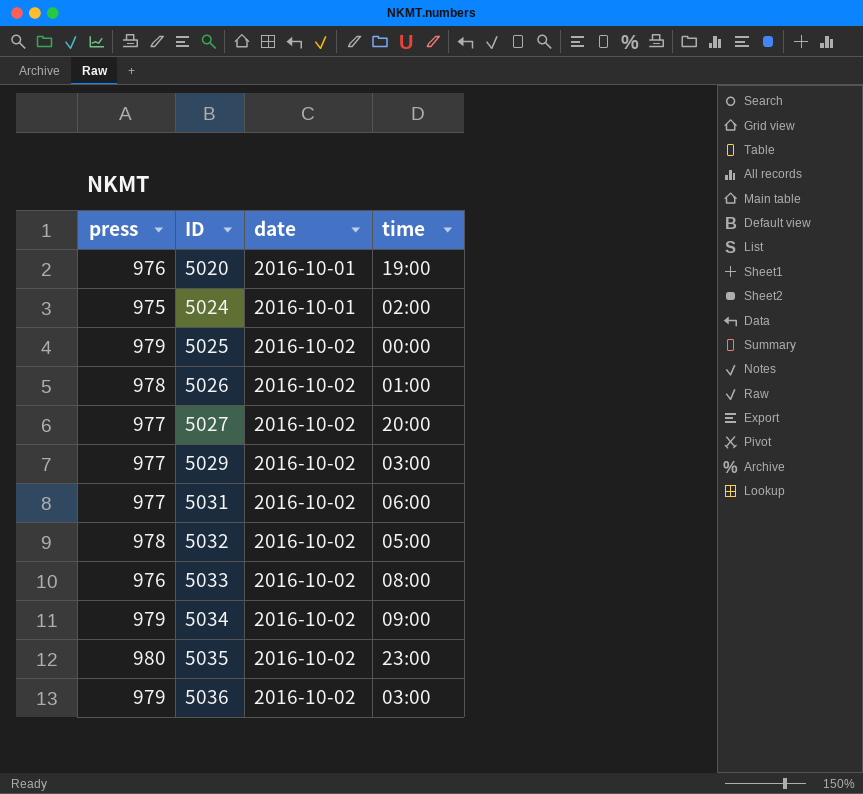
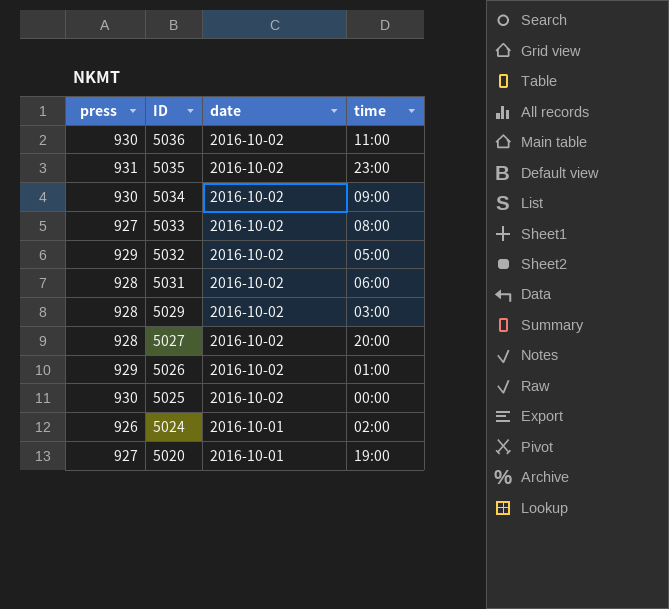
row order: ID ascending -> ID descending
5036 | press: 979 -> 930
5036 | time: 03:00 -> 11:00
5035 | press: 980 -> 931
5034 | press: 979 -> 930
5033 | press: 976 -> 927
5032 | press: 978 -> 929
5031 | press: 977 -> 928
5029 | press: 977 -> 928
5027 | press: 977 -> 928
5026 | press: 978 -> 929
5025 | press: 979 -> 930
5024 | press: 975 -> 926
5020 | press: 976 -> 927

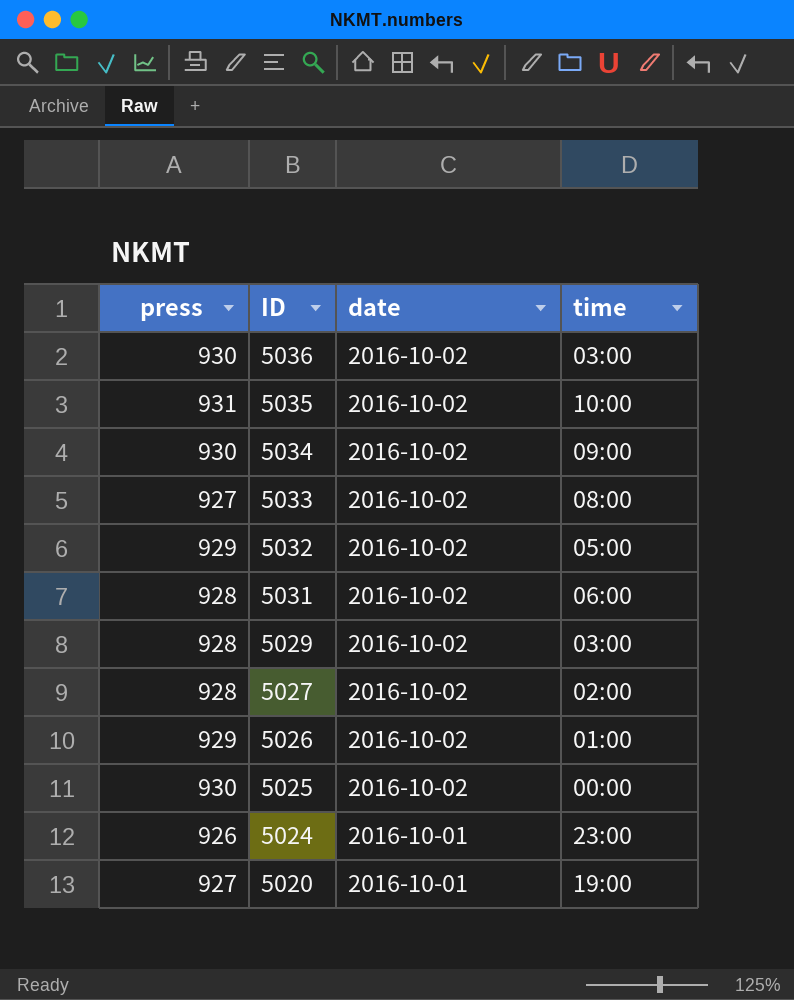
5036 | time: 11:00 -> 03:00
5035 | time: 23:00 -> 10:00
5027 | time: 20:00 -> 02:00
5024 | time: 02:00 -> 23:00

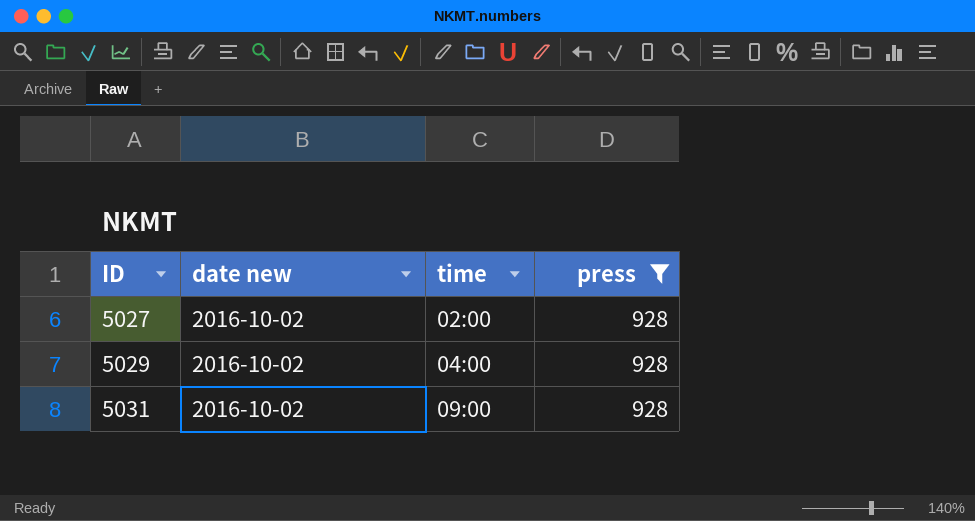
filter: none -> press = 928
row order: ID descending -> ID ascending
column name: date -> date new
column press | position: 1 -> 4
5029 | time: 03:00 -> 04:00
5031 | time: 06:00 -> 09:00

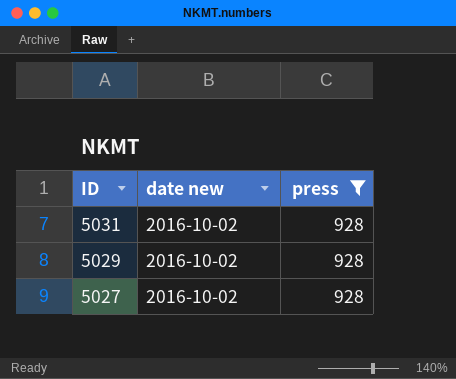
row order: ID ascending -> ID descending
column time | position: 3 -> none

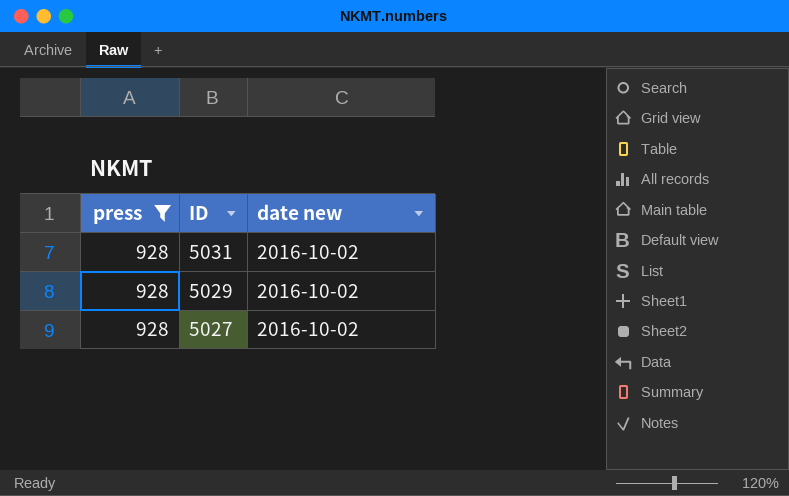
column press | position: 3 -> 1

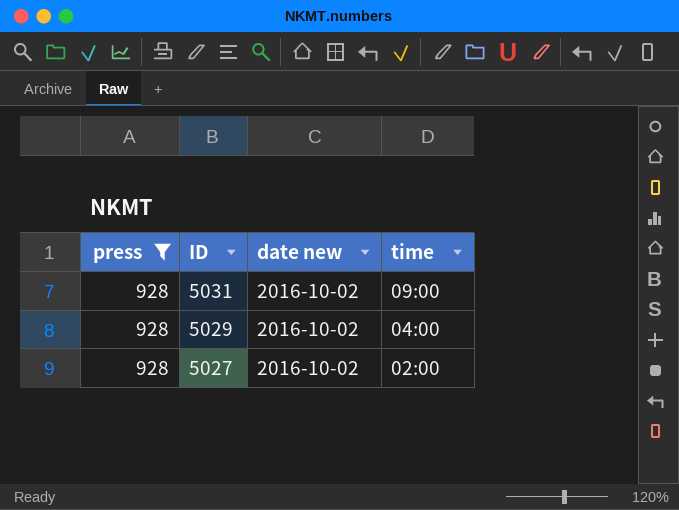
column time | position: none -> 4

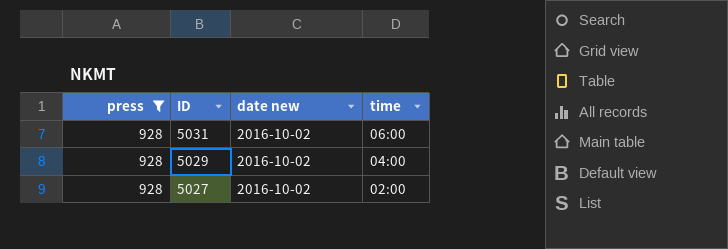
5031 | time: 09:00 -> 06:00

